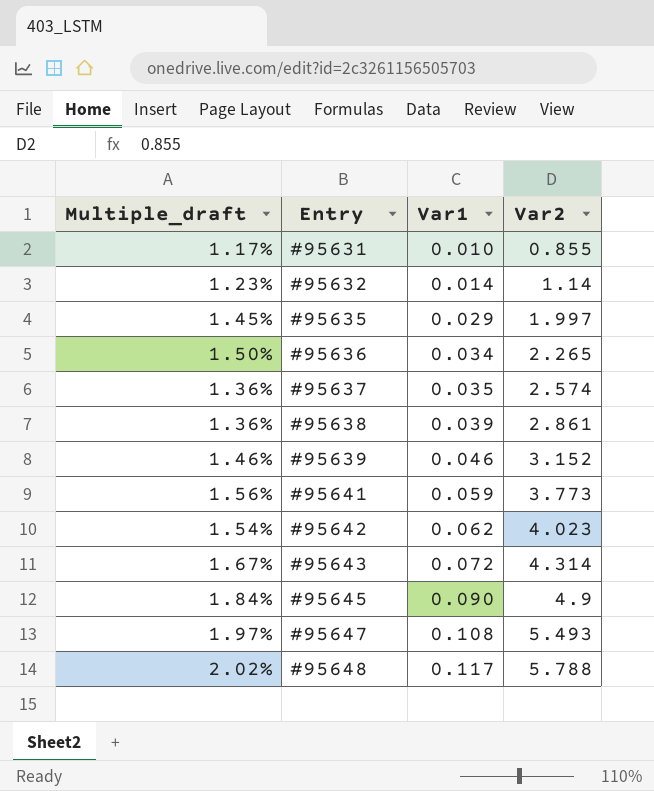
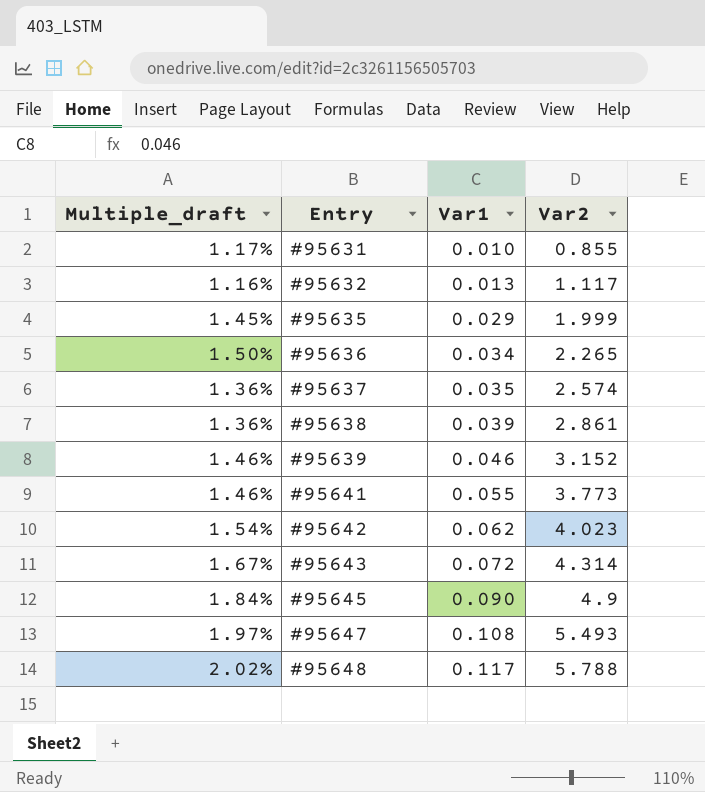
#95632 | Multiple_draft: 1.23% -> 1.16%
#95632 | Var1: 0.014 -> 0.013
#95632 | Var2: 1.14 -> 1.117
#95635 | Var2: 1.997 -> 1.999
#95641 | Multiple_draft: 1.56% -> 1.46%
#95641 | Var1: 0.059 -> 0.055

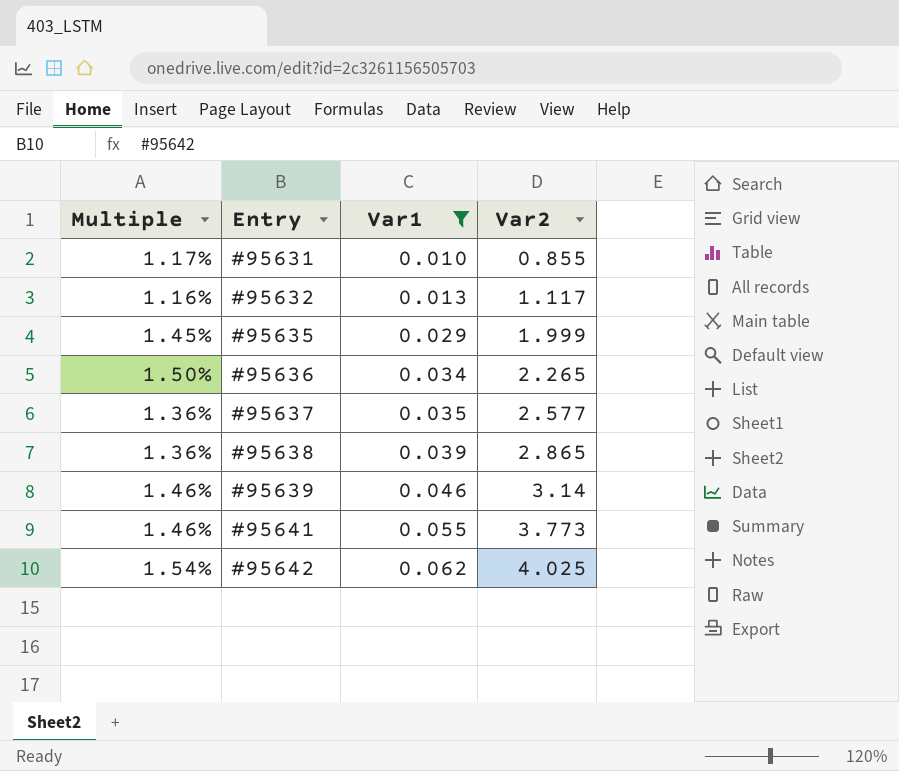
filter: none -> Var1 <= 0.062
column name: Multiple_draft -> Multiple
#95637 | Var2: 2.574 -> 2.577
#95638 | Var2: 2.861 -> 2.865
#95639 | Var2: 3.152 -> 3.14
#95642 | Var2: 4.023 -> 4.025

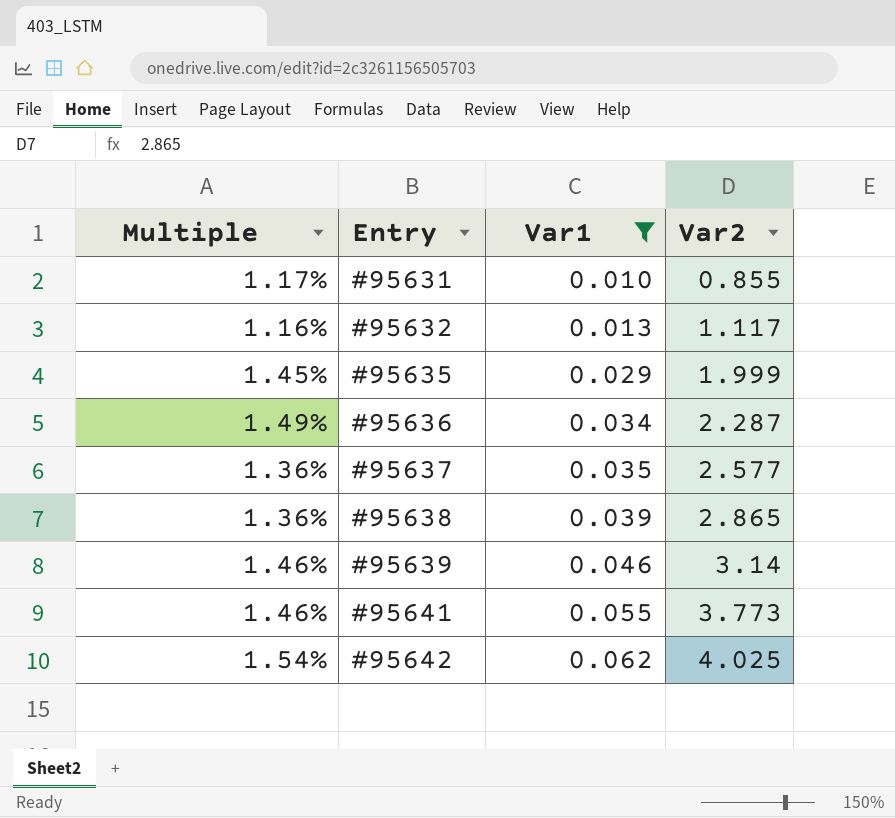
#95636 | Multiple: 1.50% -> 1.49%
#95636 | Var2: 2.265 -> 2.287

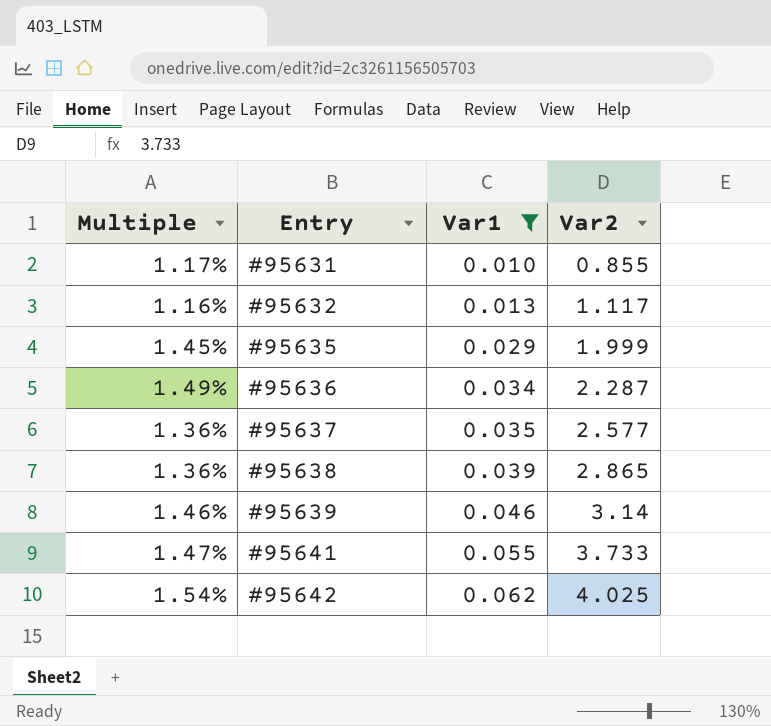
#95641 | Multiple: 1.46% -> 1.47%
#95641 | Var2: 3.773 -> 3.733

